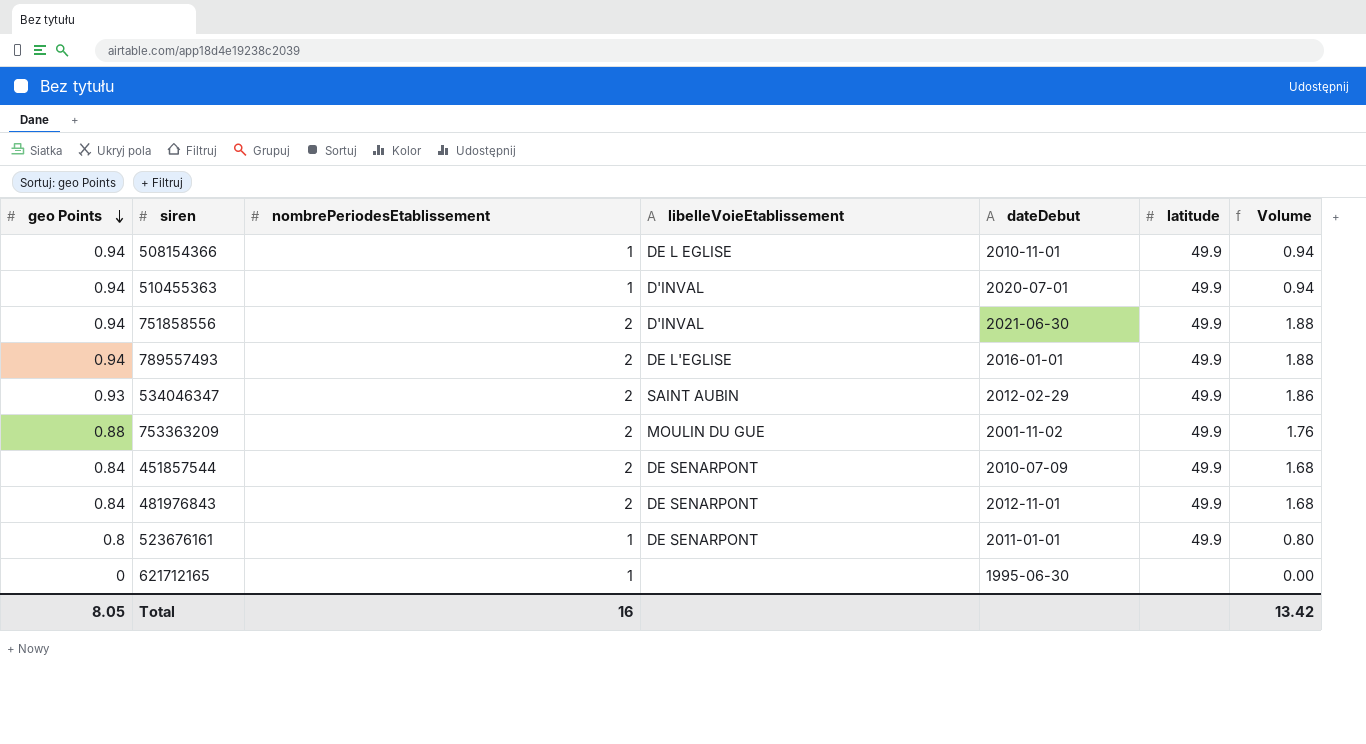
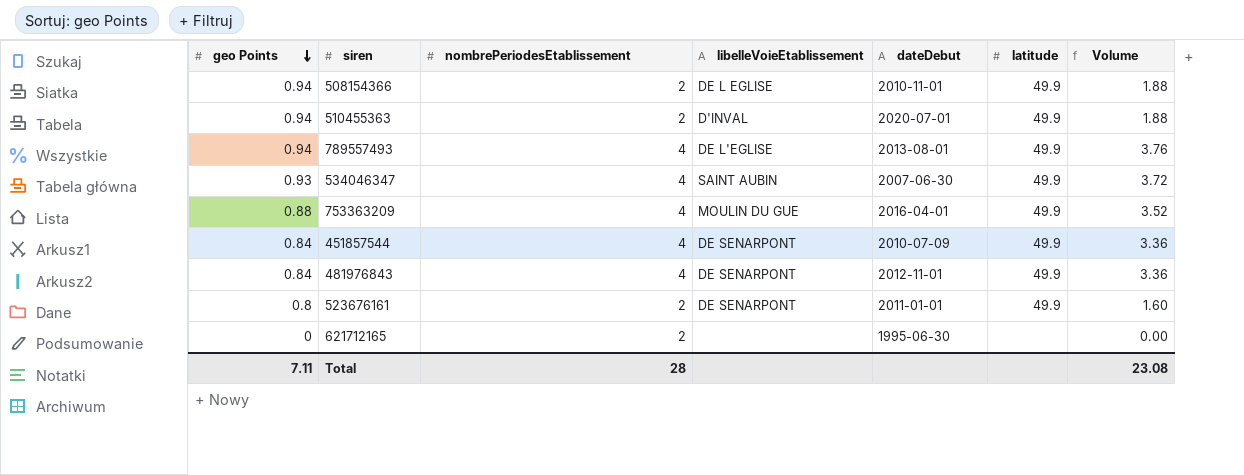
row 751858556: 0.94 | 2 | D'INVAL | 2021-06-30 | 49.9 | 1.88 -> none
508154366 | nombrePeriodesEtablissement: 1 -> 2
508154366 | Volume: 0.94 -> 1.88
510455363 | nombrePeriodesEtablissement: 1 -> 2
510455363 | Volume: 0.94 -> 1.88
789557493 | nombrePeriodesEtablissement: 2 -> 4
789557493 | dateDebut: 2016-01-01 -> 2013-08-01
789557493 | Volume: 1.88 -> 3.76
534046347 | nombrePeriodesEtablissement: 2 -> 4
534046347 | dateDebut: 2012-02-29 -> 2007-06-30
534046347 | Volume: 1.86 -> 3.72
753363209 | nombrePeriodesEtablissement: 2 -> 4
753363209 | dateDebut: 2001-11-02 -> 2016-04-01
753363209 | Volume: 1.76 -> 3.52
451857544 | nombrePeriodesEtablissement: 2 -> 4
451857544 | Volume: 1.68 -> 3.36
481976843 | nombrePeriodesEtablissement: 2 -> 4
481976843 | Volume: 1.68 -> 3.36
523676161 | nombrePeriodesEtablissement: 1 -> 2
523676161 | Volume: 0.80 -> 1.60
621712165 | nombrePeriodesEtablissement: 1 -> 2
Total | geo Points: 8.05 -> 7.11
Total | nombrePeriodesEtablissement: 16 -> 28
Total | Volume: 13.42 -> 23.08

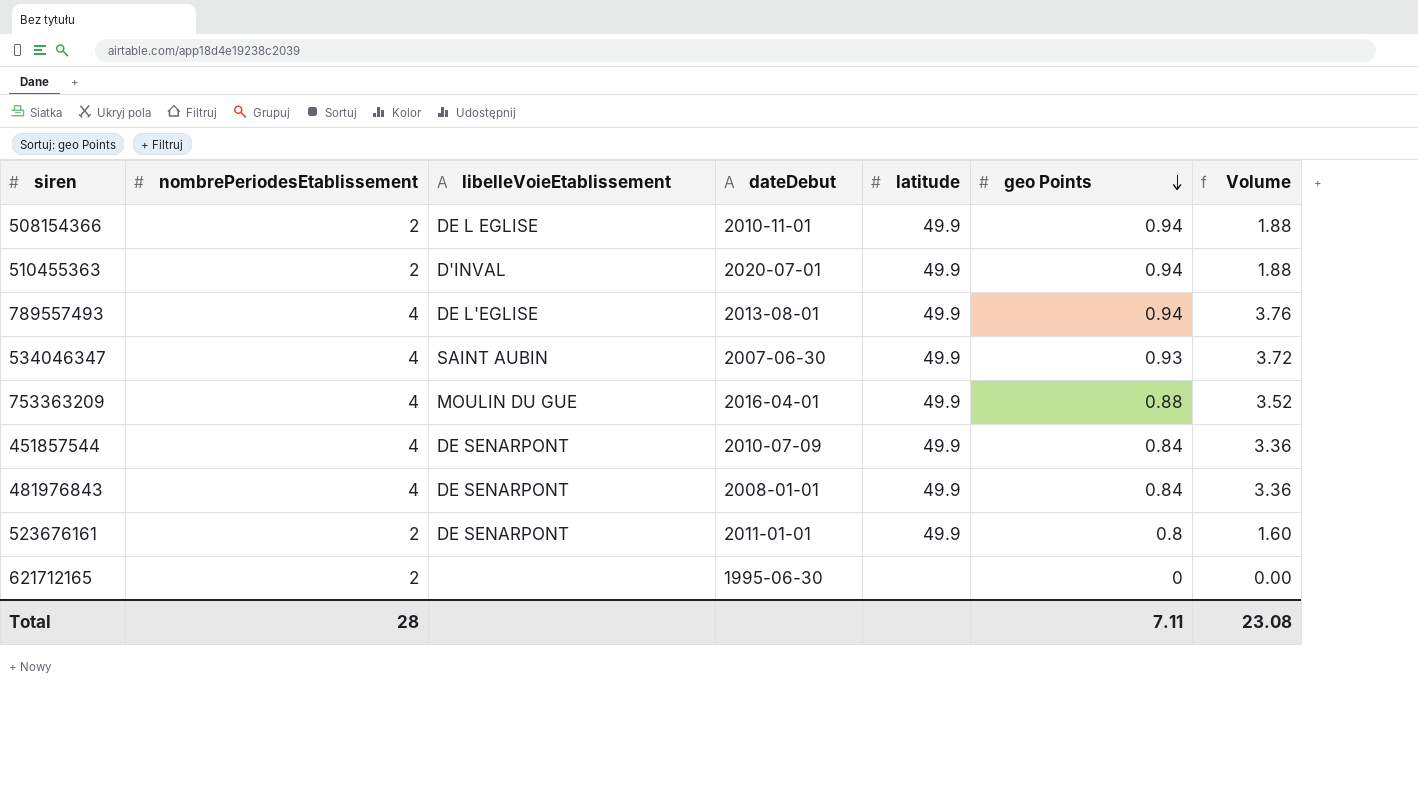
column geo Points | position: 1 -> 6
481976843 | dateDebut: 2012-11-01 -> 2008-01-01

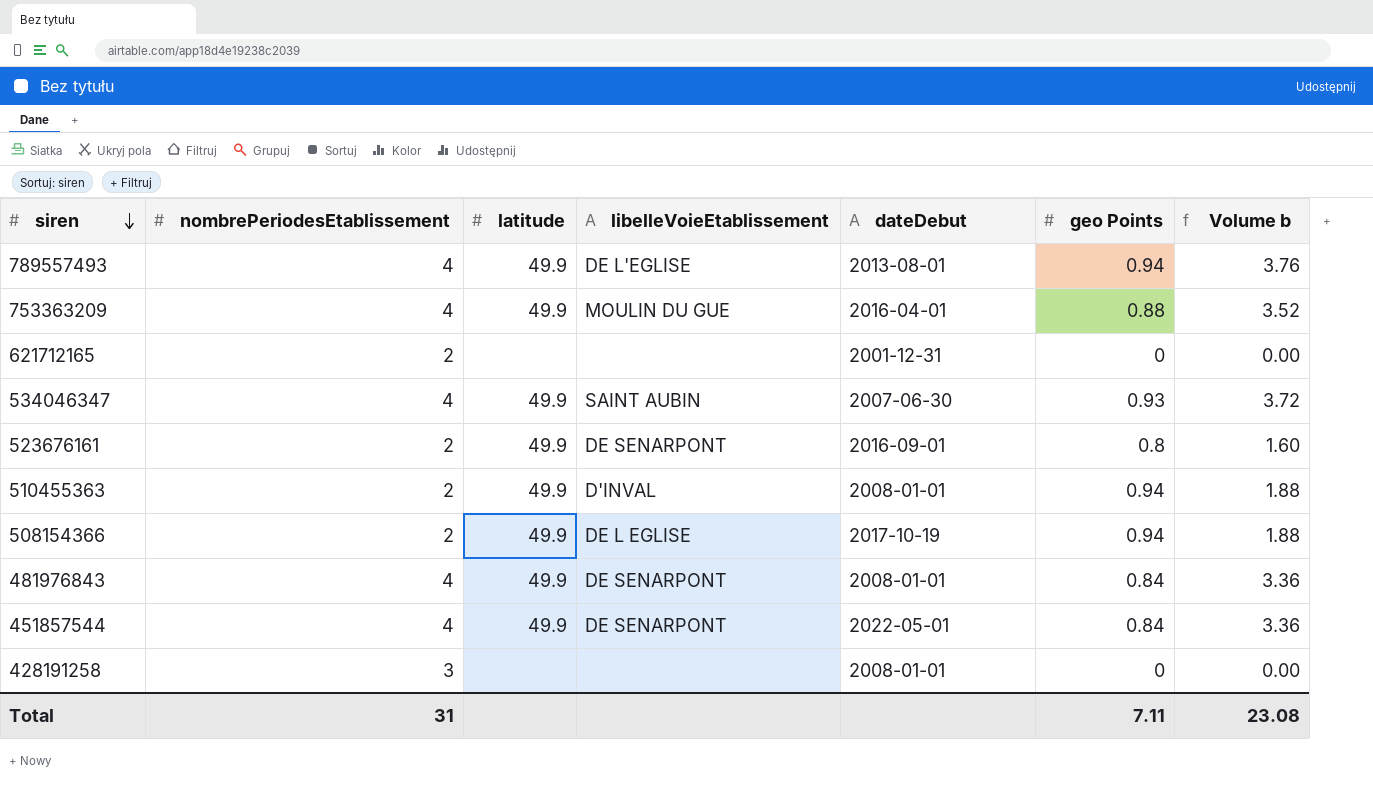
row order: geo Points descending -> siren descending
column latitude | position: 5 -> 3
column name: Volume -> Volume b
621712165 | dateDebut: 1995-06-30 -> 2001-12-31
523676161 | dateDebut: 2011-01-01 -> 2016-09-01
510455363 | dateDebut: 2020-07-01 -> 2008-01-01
508154366 | dateDebut: 2010-11-01 -> 2017-10-19
451857544 | dateDebut: 2010-07-09 -> 2022-05-01
row 428191258: none -> 3 | none | none | 2008-01-01 | 0 | 0.00
Total | nombrePeriodesEtablissement: 28 -> 31

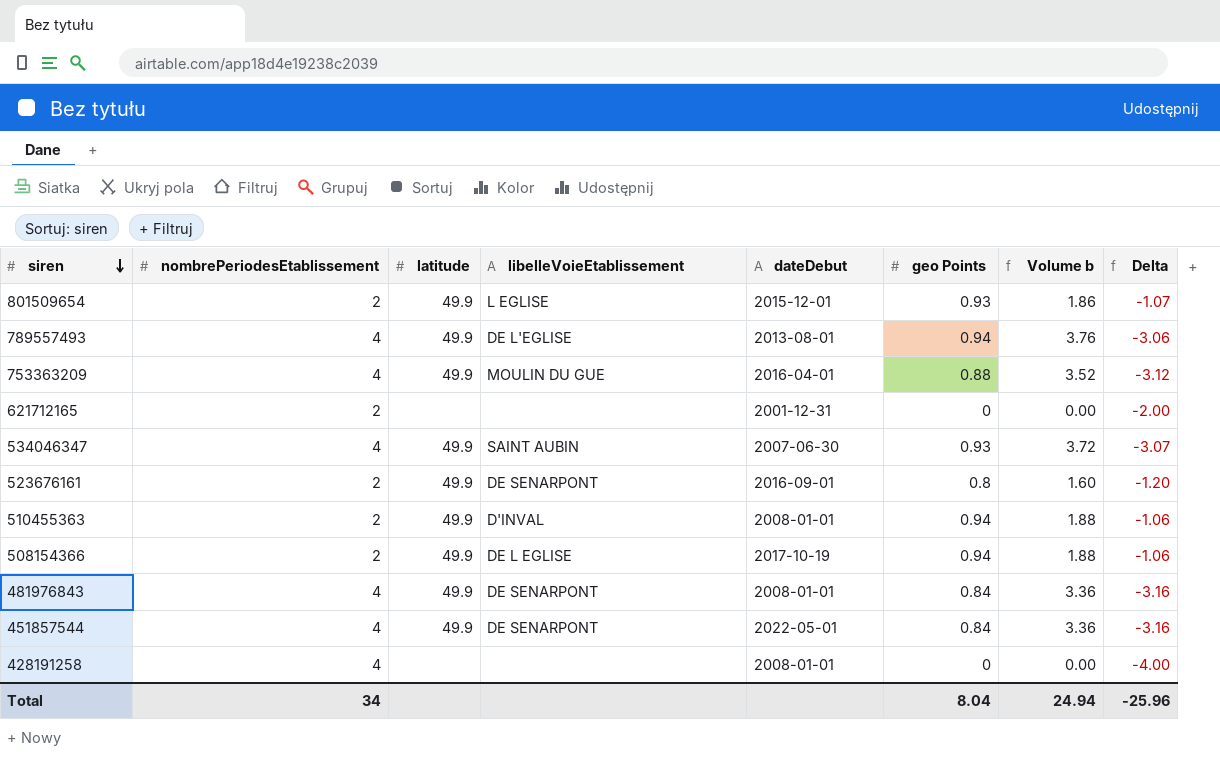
column Delta | formula: none -> [geo Points] - [nombrePeriodesEtablissement]
row 801509654: none -> 2 | 49.9 | L EGLISE | 2015-12-01 | 0.93 | 1.86 | -1.07
428191258 | nombrePeriodesEtablissement: 3 -> 4
Total | nombrePeriodesEtablissement: 31 -> 34
Total | geo Points: 7.11 -> 8.04
Total | Volume b: 23.08 -> 24.94

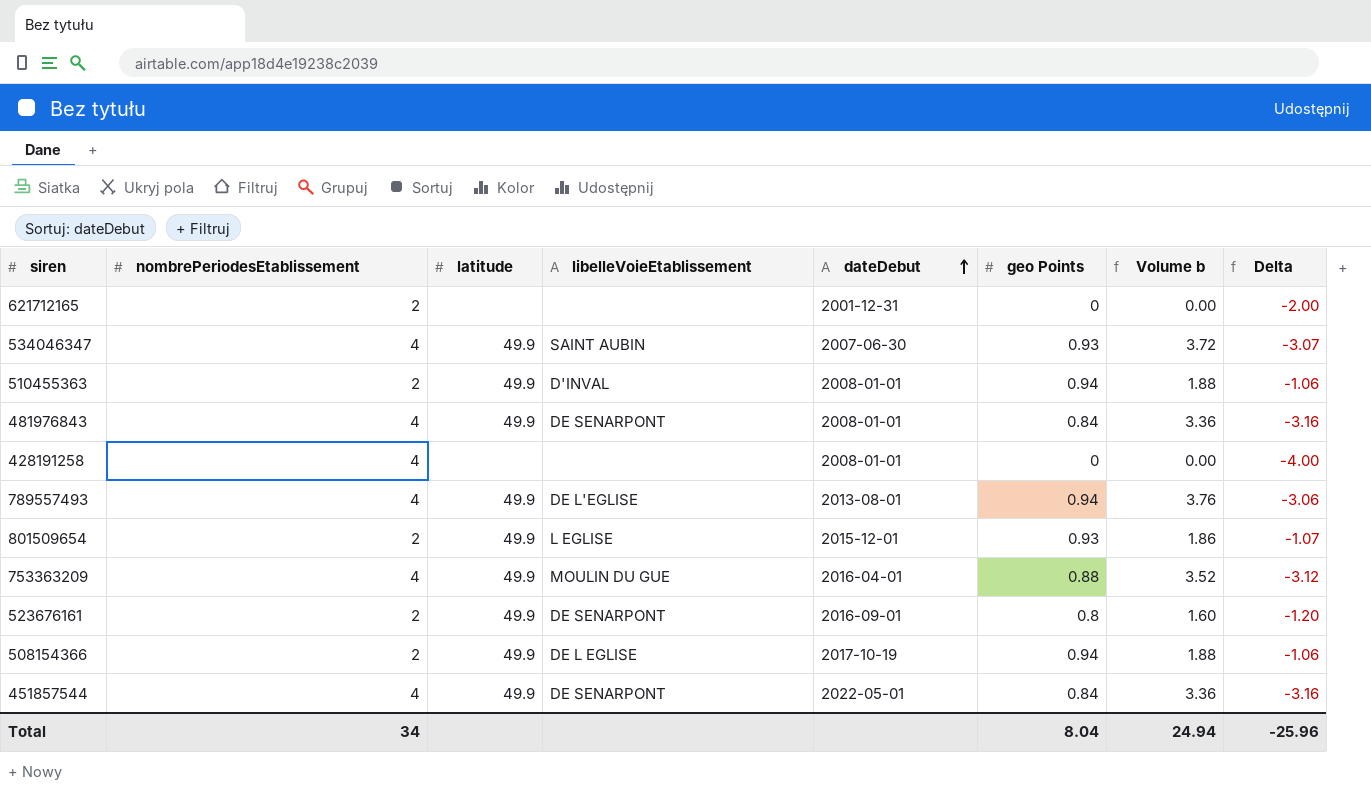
row order: siren descending -> dateDebut ascending

